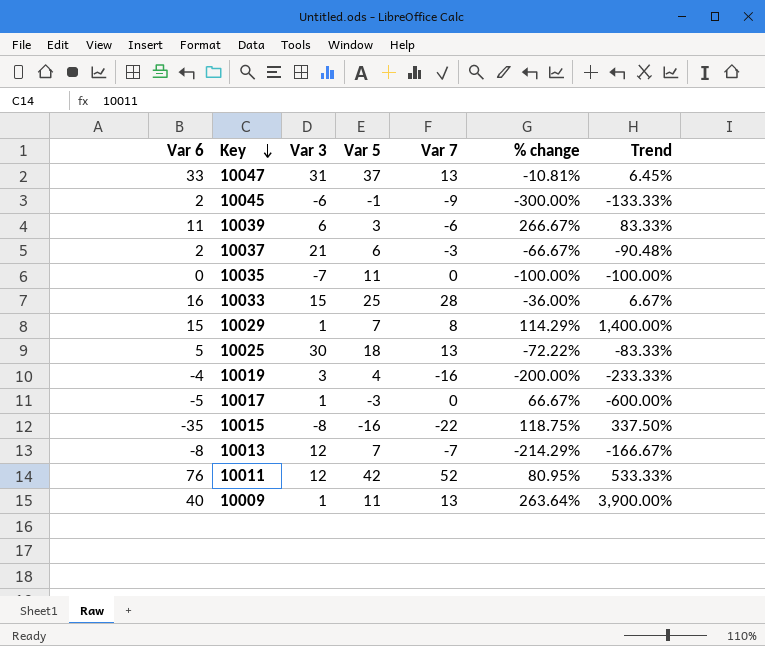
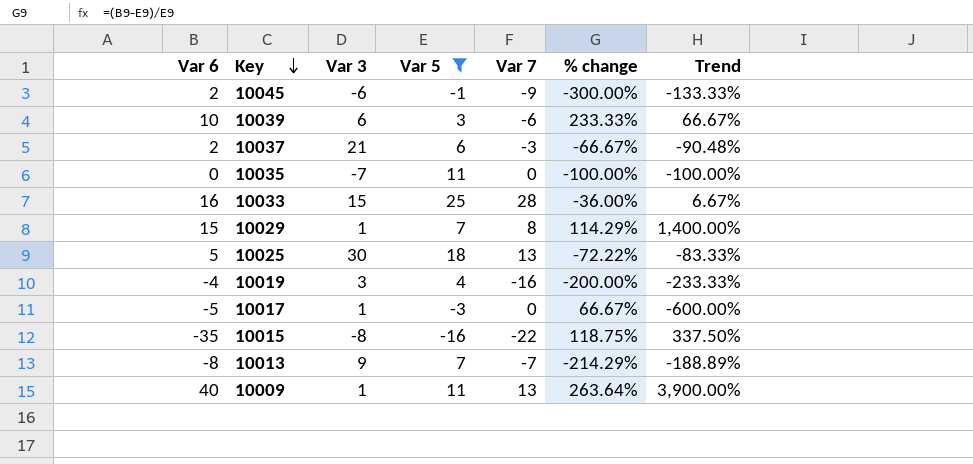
filter: none -> Var 5 <= 25
10039 | Var 6: 11 -> 10
10039 | % change: 266.67% -> 233.33%
10039 | Trend: 83.33% -> 66.67%
10013 | Var 3: 12 -> 9
10013 | Trend: -166.67% -> -188.89%

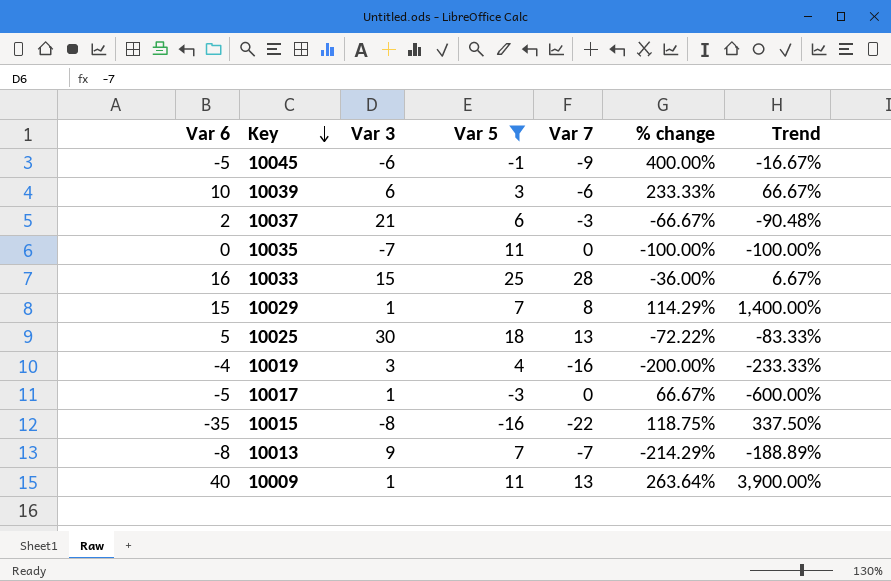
10045 | Var 6: 2 -> -5
10045 | % change: -300.00% -> 400.00%
10045 | Trend: -133.33% -> -16.67%

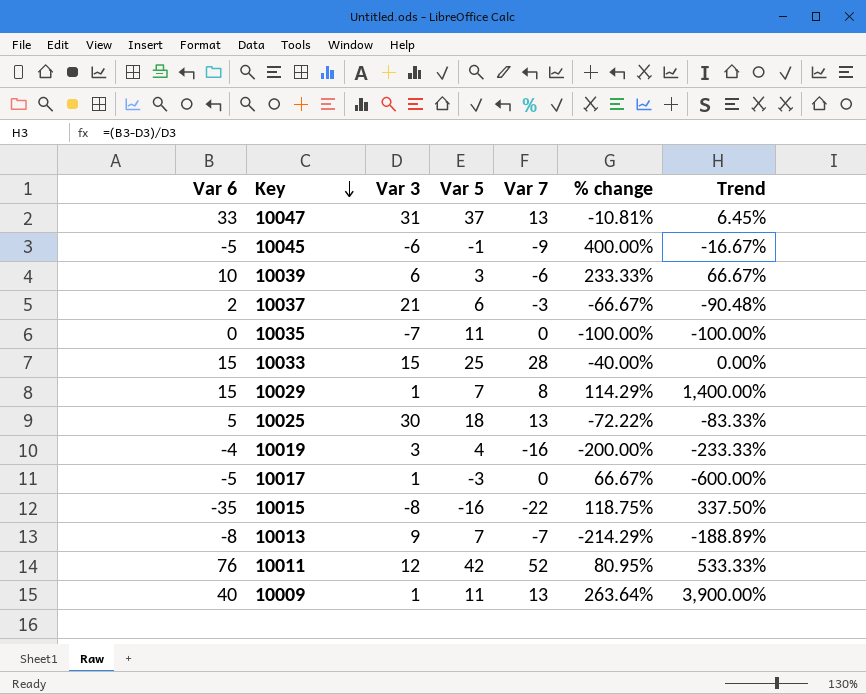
filter: Var 5 <= 25 -> none
10033 | Var 6: 16 -> 15
10033 | % change: -36.00% -> -40.00%
10033 | Trend: 6.67% -> 0.00%

